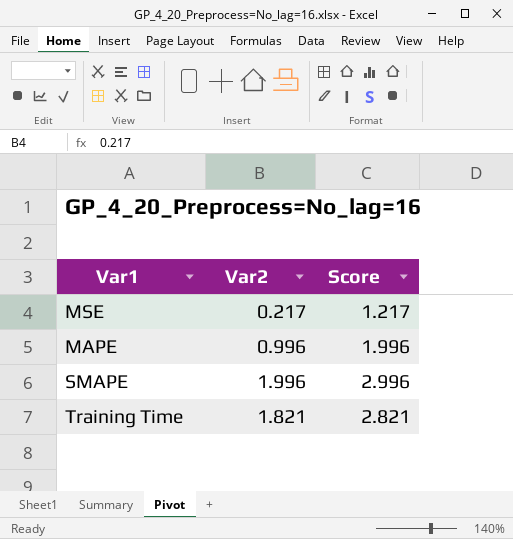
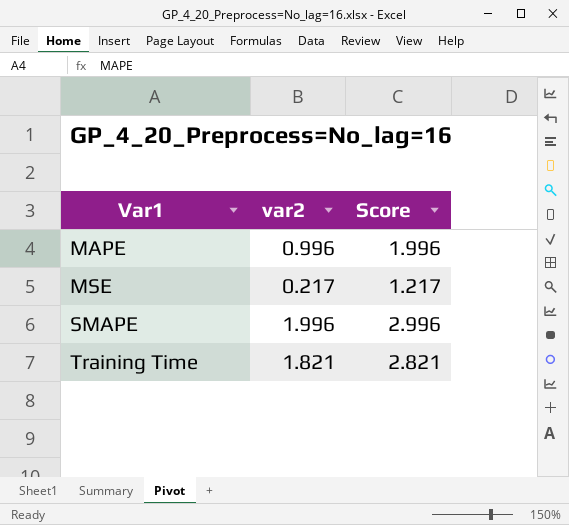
row order: none -> Var1 ascending
column name: Var2 -> var2

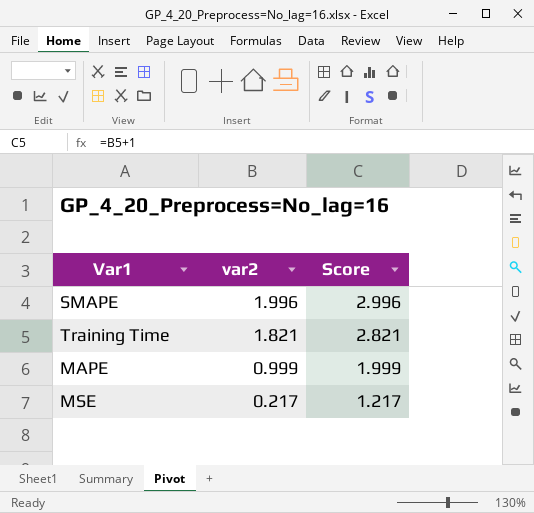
row order: Var1 ascending -> var2 descending
MAPE | var2: 0.996 -> 0.999
MAPE | Score: 1.996 -> 1.999

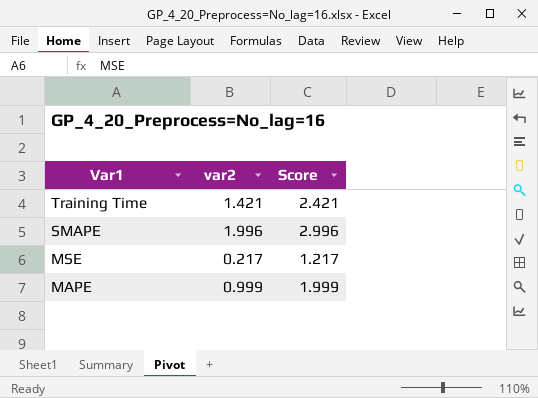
row order: var2 descending -> Var1 descending
Training Time | var2: 1.821 -> 1.421
Training Time | Score: 2.821 -> 2.421

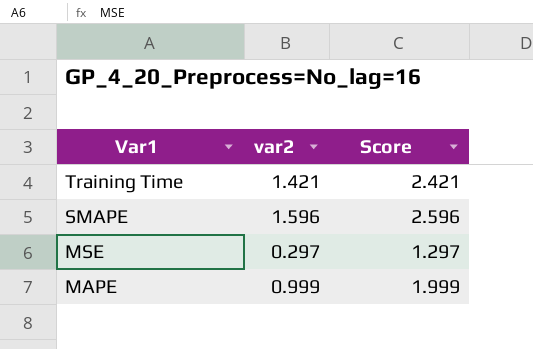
SMAPE | var2: 1.996 -> 1.596
SMAPE | Score: 2.996 -> 2.596
MSE | var2: 0.217 -> 0.297
MSE | Score: 1.217 -> 1.297

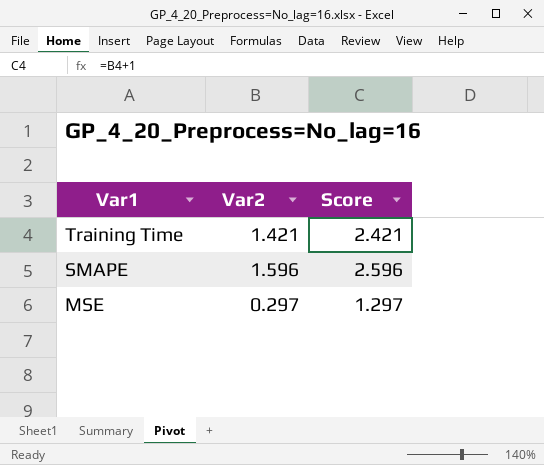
column name: var2 -> Var2
row MAPE: 0.999 | 1.999 -> none

